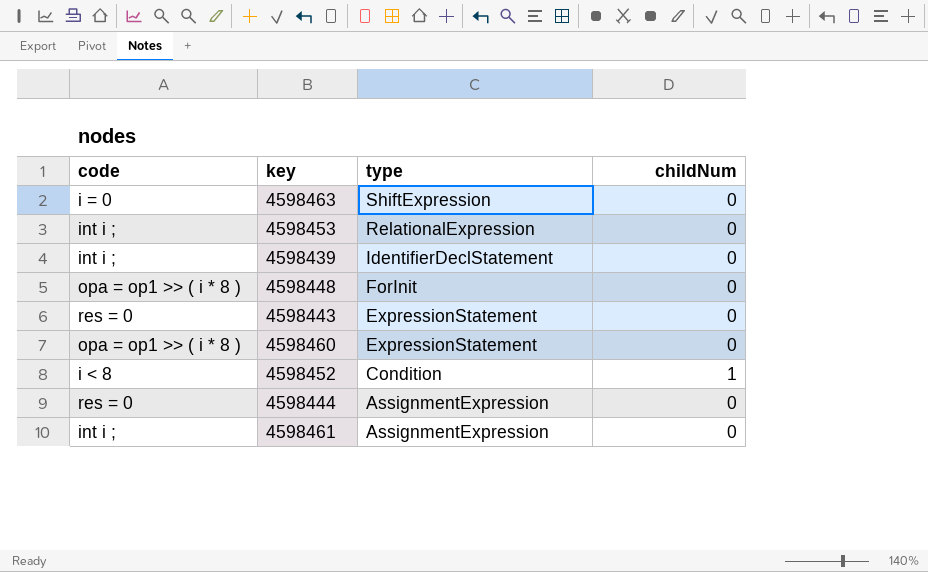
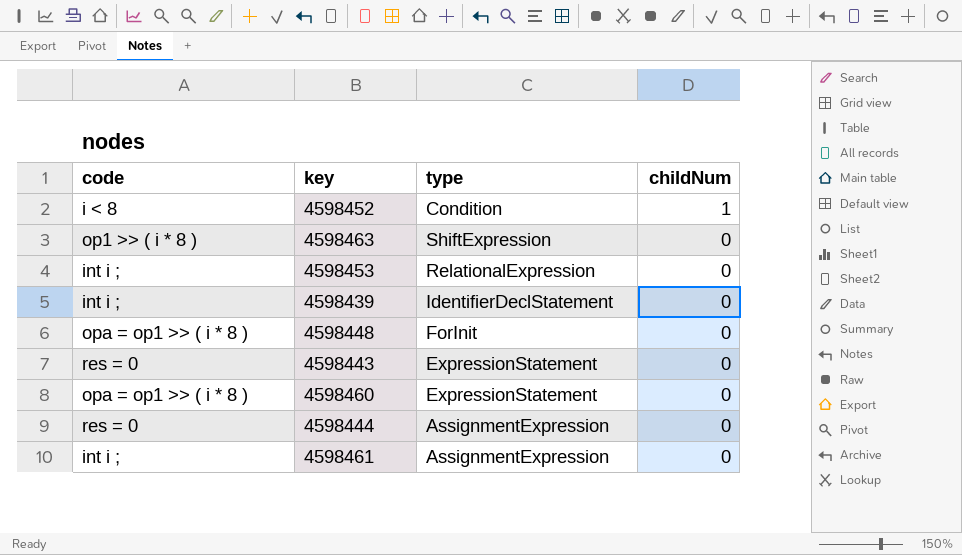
row order: type descending -> childNum descending
4598463 | code: i = 0 -> op1 >> ( i * 8 )

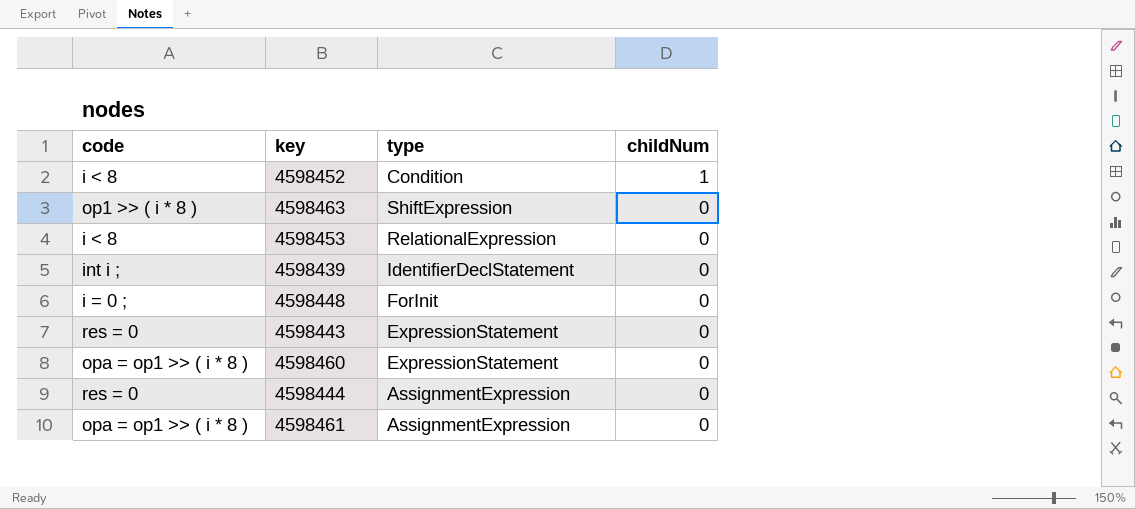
4598453 | code: int i ; -> i < 8
4598448 | code: opa = op1 >> ( i * 8 ) -> i = 0 ;
4598461 | code: int i ; -> opa = op1 >> ( i * 8 )

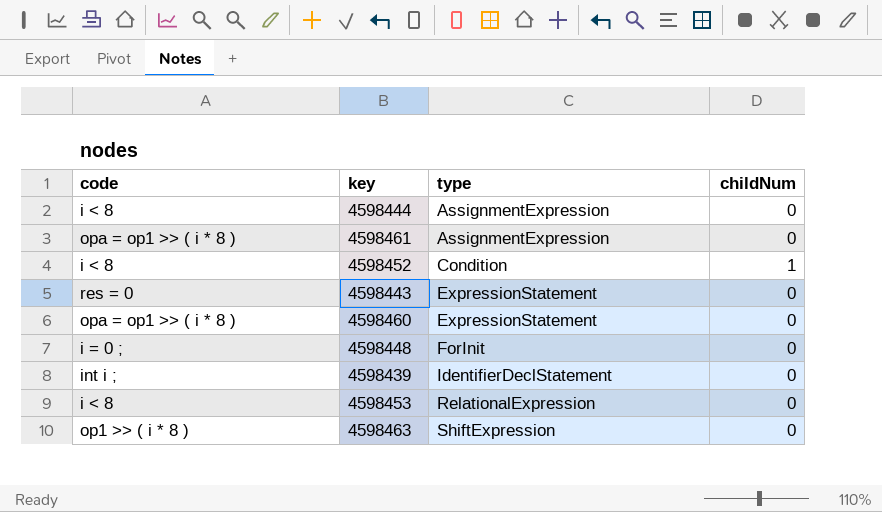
row order: childNum descending -> type ascending
4598444 | code: res = 0 -> i < 8

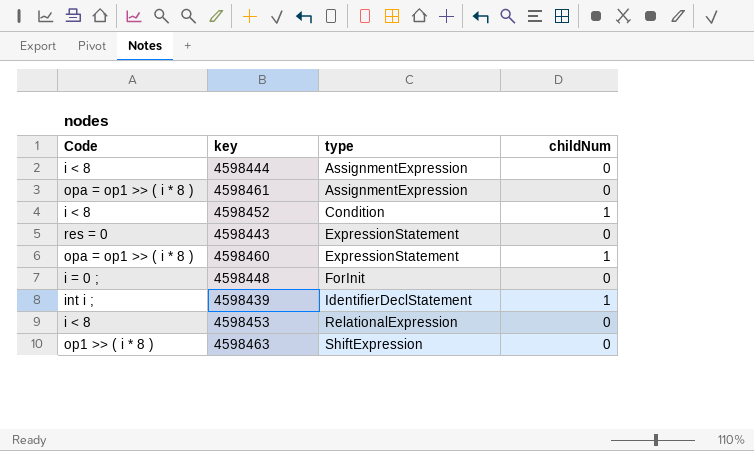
column name: code -> Code
4598460 | childNum: 0 -> 1
4598439 | childNum: 0 -> 1

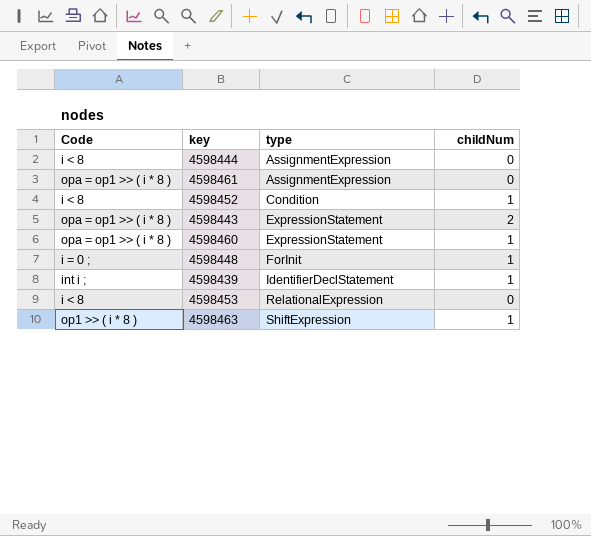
4598443 | Code: res = 0 -> opa = op1 >> ( i * 8 )
4598443 | childNum: 0 -> 2
4598448 | childNum: 0 -> 1
4598463 | childNum: 0 -> 1

